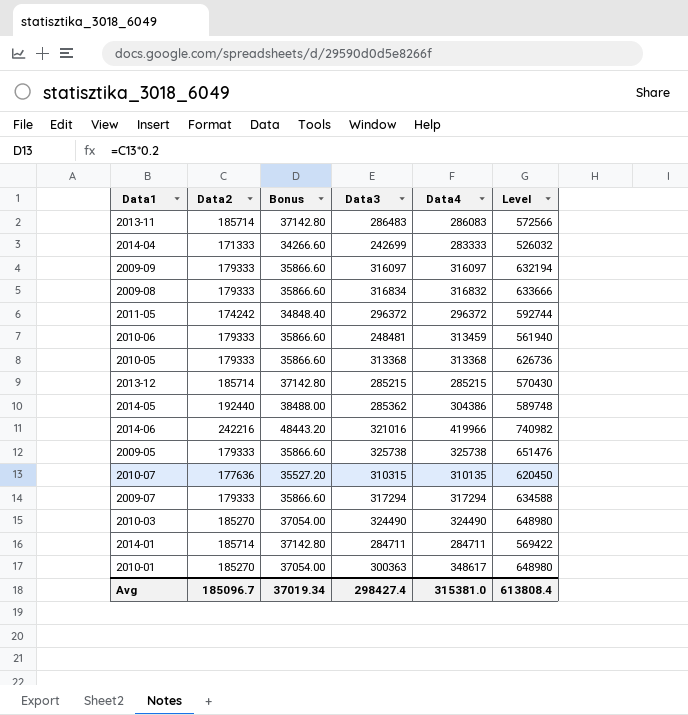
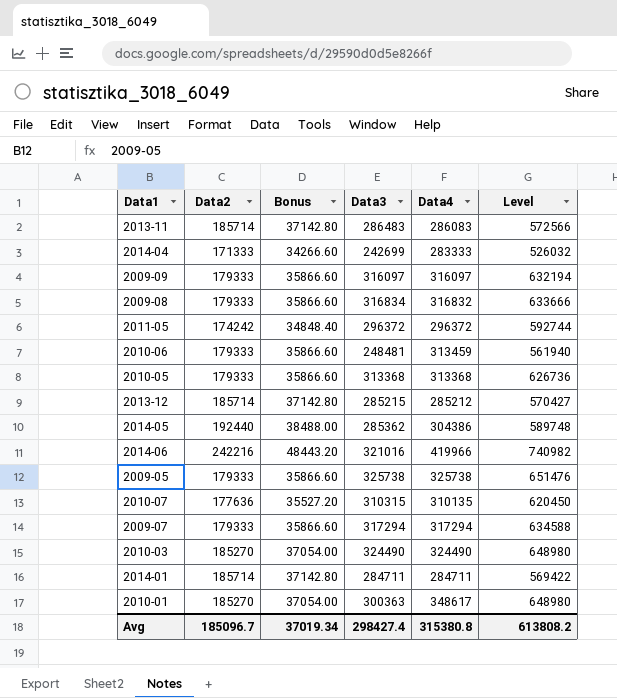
2013-12 | Data4: 285215 -> 285212
2013-12 | Level: 570430 -> 570427
Avg | Data4: 315381.0 -> 315380.8
Avg | Level: 613808.4 -> 613808.2

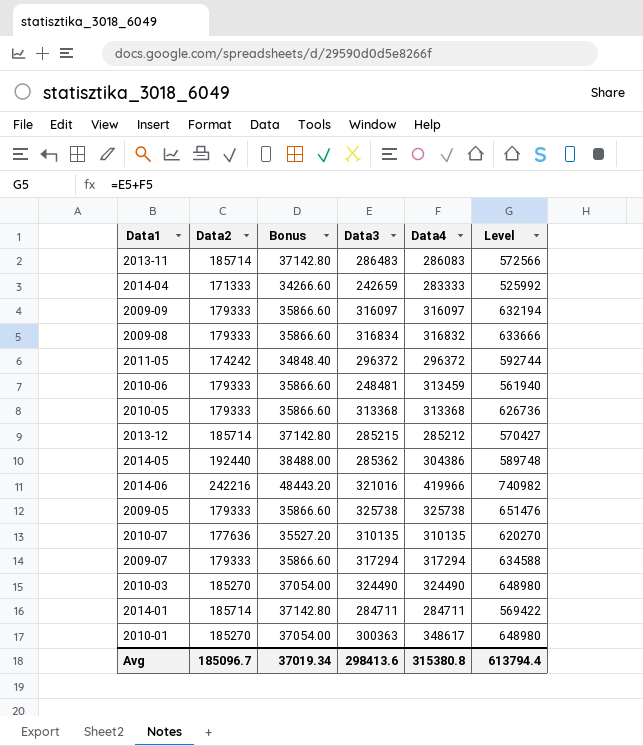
2014-04 | Data3: 242699 -> 242659
2014-04 | Level: 526032 -> 525992
2010-07 | Data3: 310315 -> 310135
2010-07 | Level: 620450 -> 620270
Avg | Data3: 298427.4 -> 298413.6
Avg | Level: 613808.2 -> 613794.4

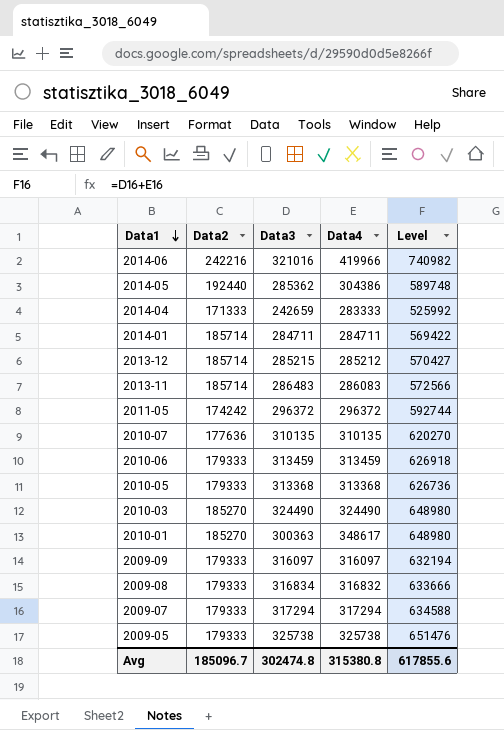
row order: none -> Data1 descending
column Bonus | formula: [Data2] * 0.2 -> none
2010-06 | Data3: 248481 -> 313459
2010-06 | Level: 561940 -> 626918
Avg | Data3: 298413.6 -> 302474.8
Avg | Level: 613794.4 -> 617855.6

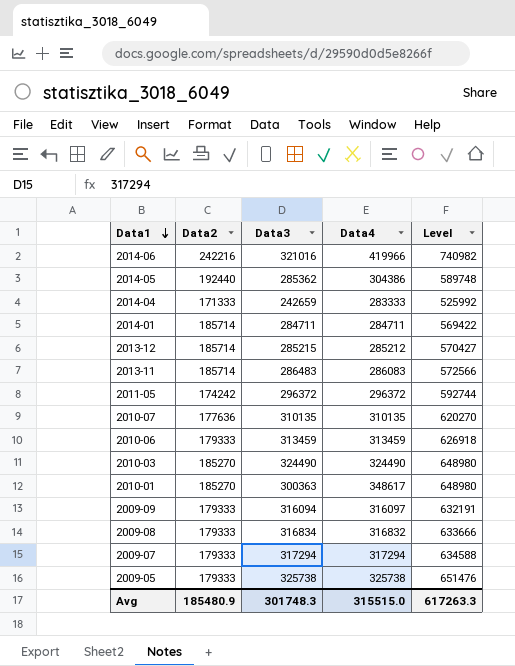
row 2010-05: 179333 | 313368 | 313368 | 626736 -> none
2009-09 | Data3: 316097 -> 316094
2009-09 | Level: 632194 -> 632191
Avg | Data2: 185096.7 -> 185480.9
Avg | Data3: 302474.8 -> 301748.3
Avg | Data4: 315380.8 -> 315515.0
Avg | Level: 617855.6 -> 617263.3

